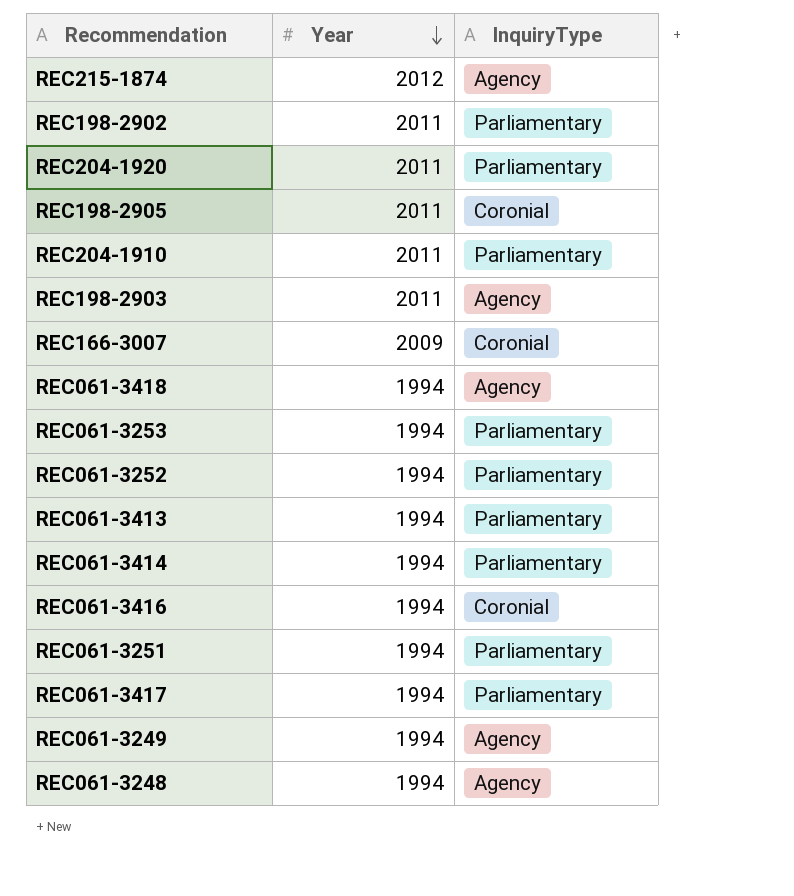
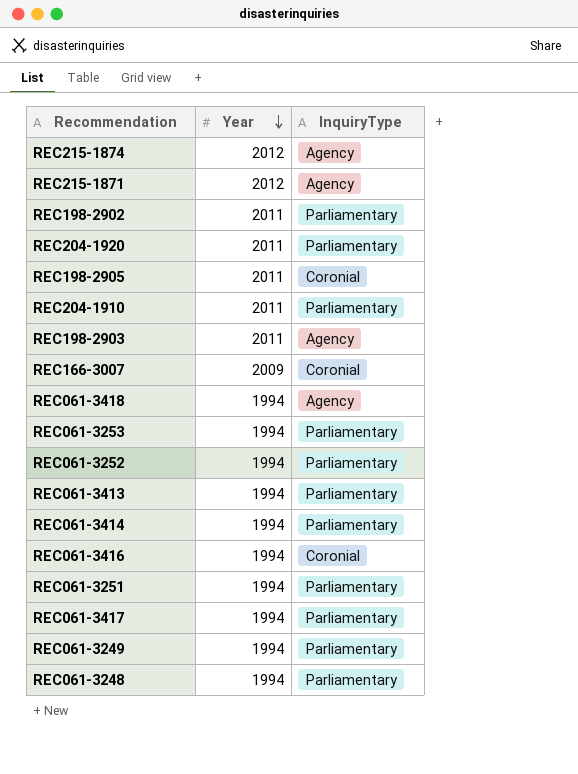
row REC215-1871: none -> 2012 | Agency
REC061-3249 | InquiryType: Agency -> Parliamentary
REC061-3248 | InquiryType: Agency -> Parliamentary

